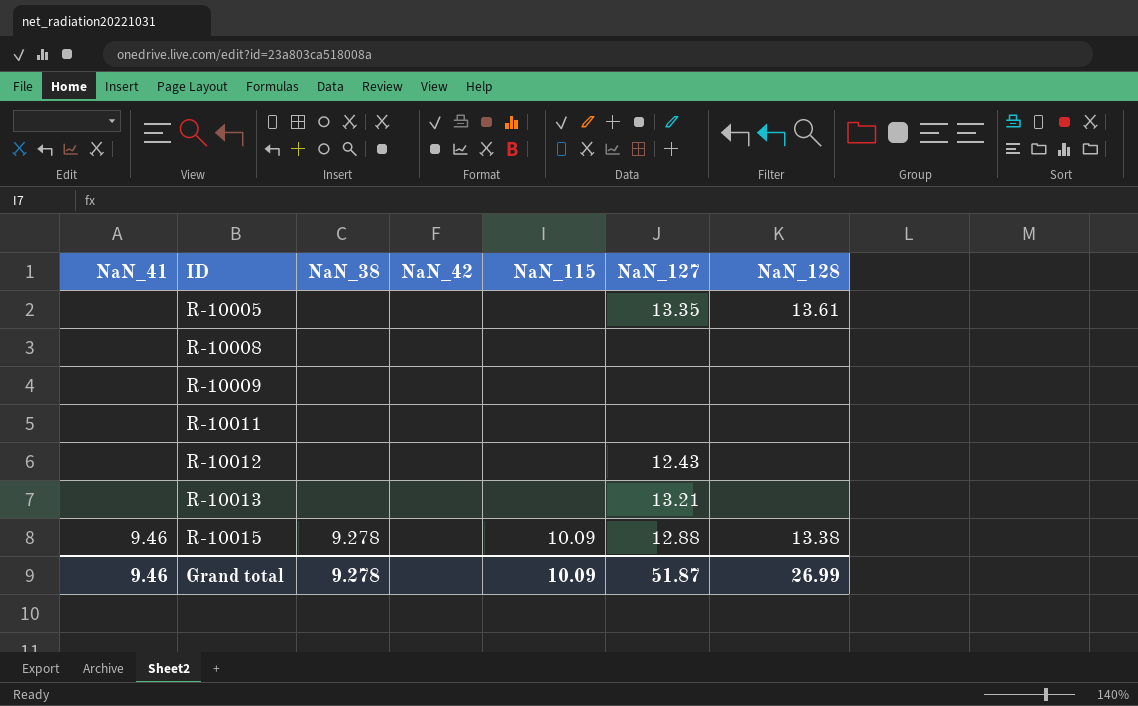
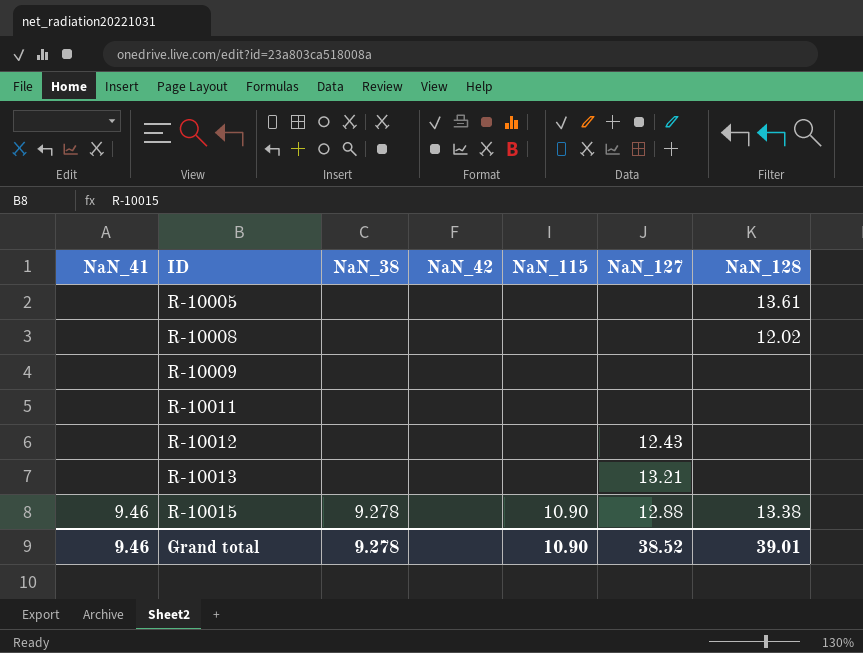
R-10005 | NaN_127: 13.35 -> none
R-10008 | NaN_128: none -> 12.02
R-10015 | NaN_115: 10.09 -> 10.90
Grand total | NaN_115: 10.09 -> 10.90
Grand total | NaN_127: 51.87 -> 38.52
Grand total | NaN_128: 26.99 -> 39.01

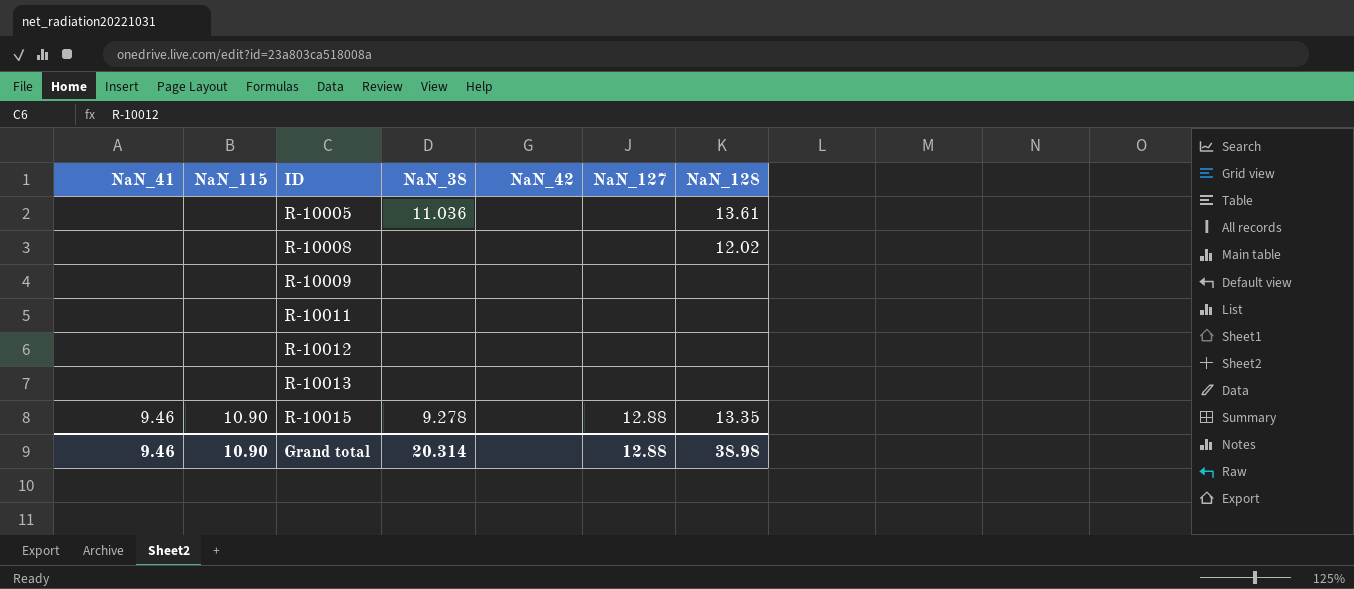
column NaN_115 | position: 5 -> 2
R-10005 | NaN_38: none -> 11.036
R-10012 | NaN_127: 12.43 -> none
R-10013 | NaN_127: 13.21 -> none
R-10015 | NaN_128: 13.38 -> 13.35
Grand total | NaN_38: 9.278 -> 20.314
Grand total | NaN_127: 38.52 -> 12.88
Grand total | NaN_128: 39.01 -> 38.98

